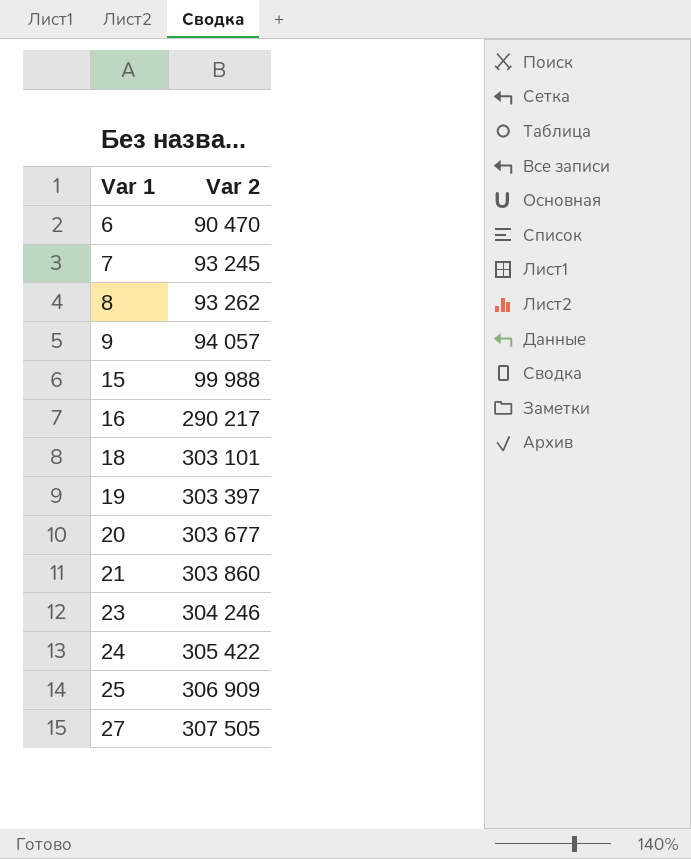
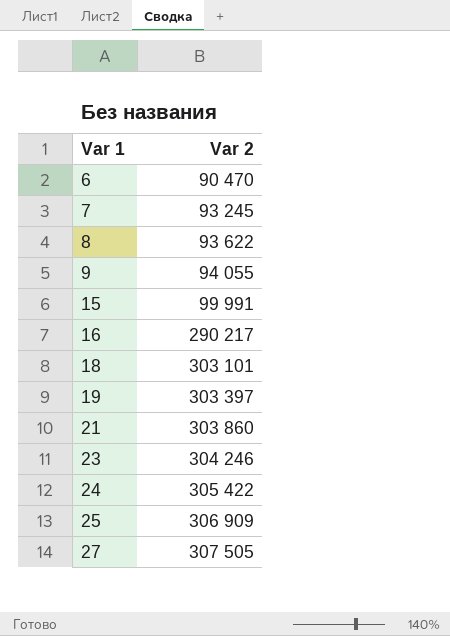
row 20: 303 677 -> none
8 | Var 2: 93 262 -> 93 622
9 | Var 2: 94 057 -> 94 055
15 | Var 2: 99 988 -> 99 991

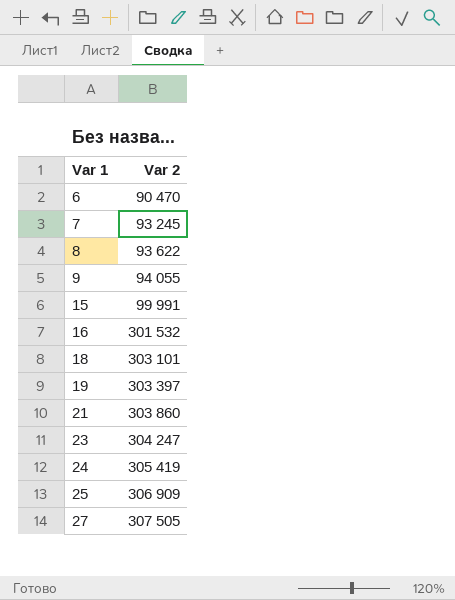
16 | Var 2: 290 217 -> 301 532
23 | Var 2: 304 246 -> 304 247
24 | Var 2: 305 422 -> 305 419

